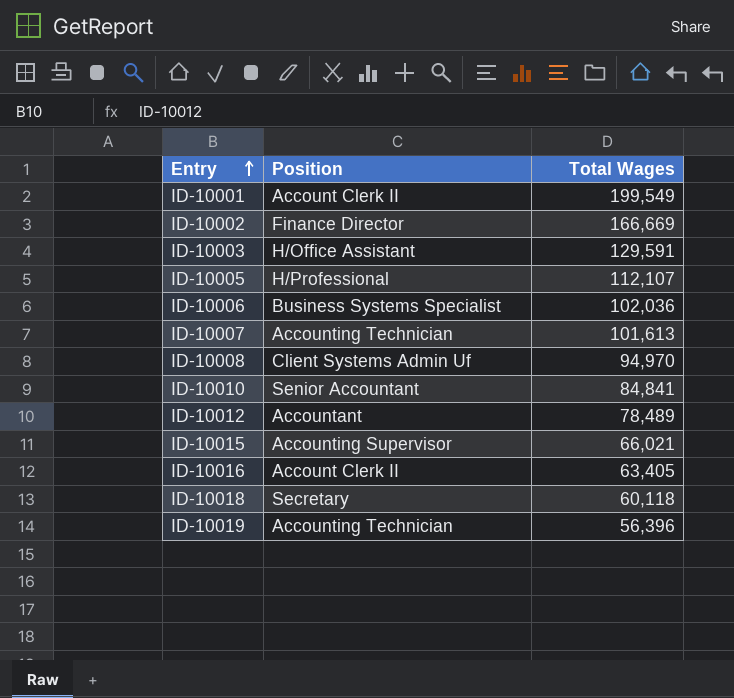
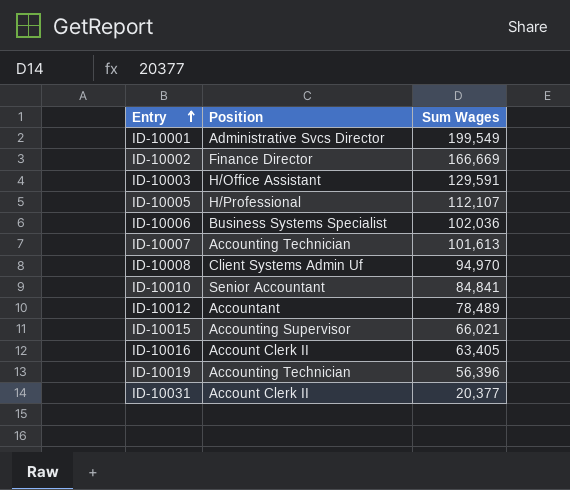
column name: Total Wages -> Sum Wages
row ID-10018: Secretary | 60,118 -> none
ID-10001 | Position: Account Clerk II -> Administrative Svcs Director
row ID-10031: none -> Account Clerk II | 20,377

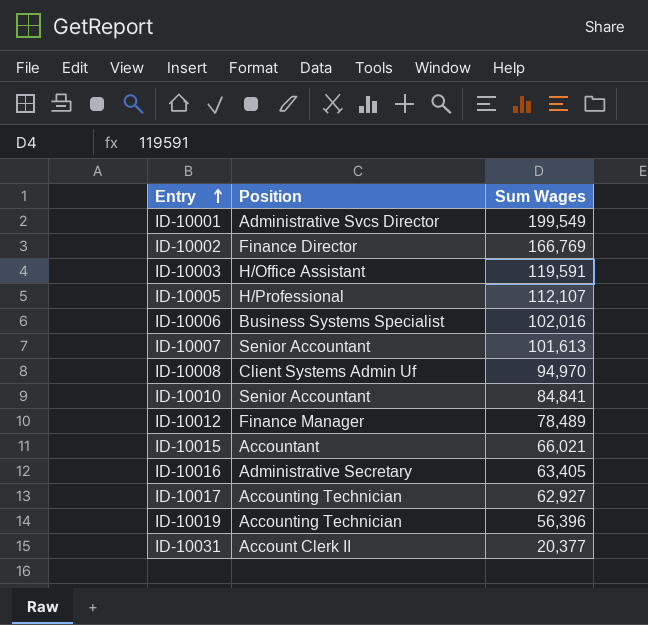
ID-10002 | Sum Wages: 166,669 -> 166,769
ID-10003 | Sum Wages: 129,591 -> 119,591
ID-10006 | Sum Wages: 102,036 -> 102,016
ID-10007 | Position: Accounting Technician -> Senior Accountant
ID-10012 | Position: Accountant -> Finance Manager
ID-10015 | Position: Accounting Supervisor -> Accountant
ID-10016 | Position: Account Clerk II -> Administrative Secretary
row ID-10017: none -> Accounting Technician | 62,927

